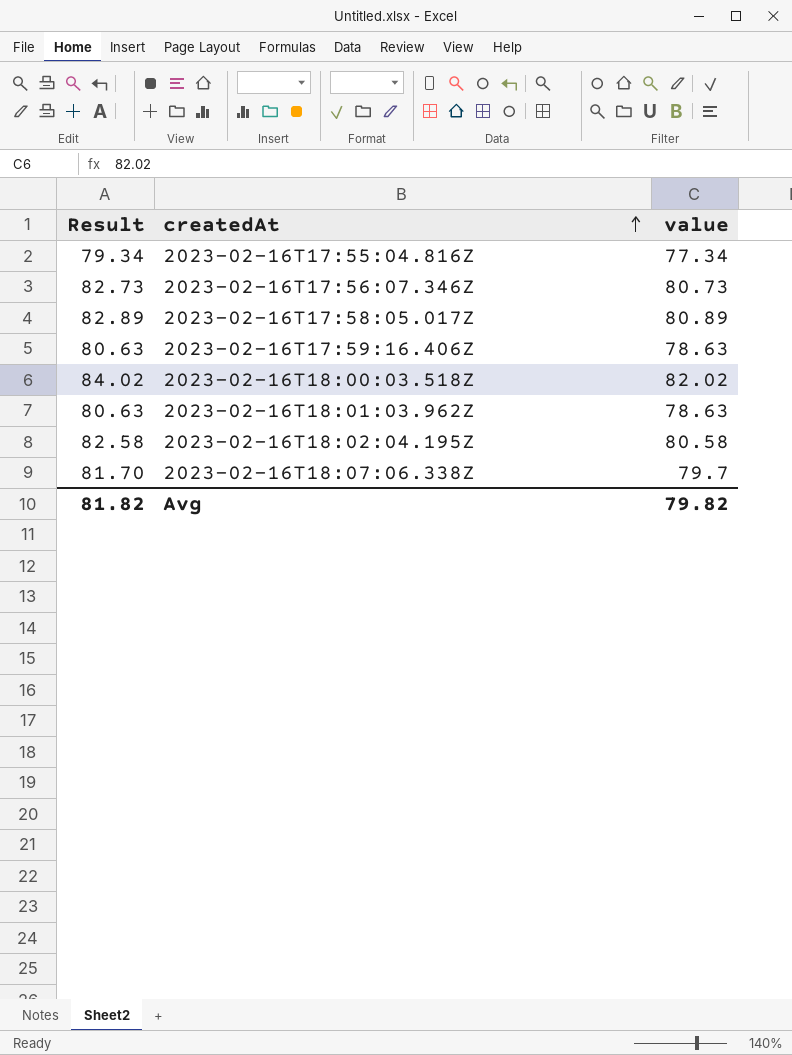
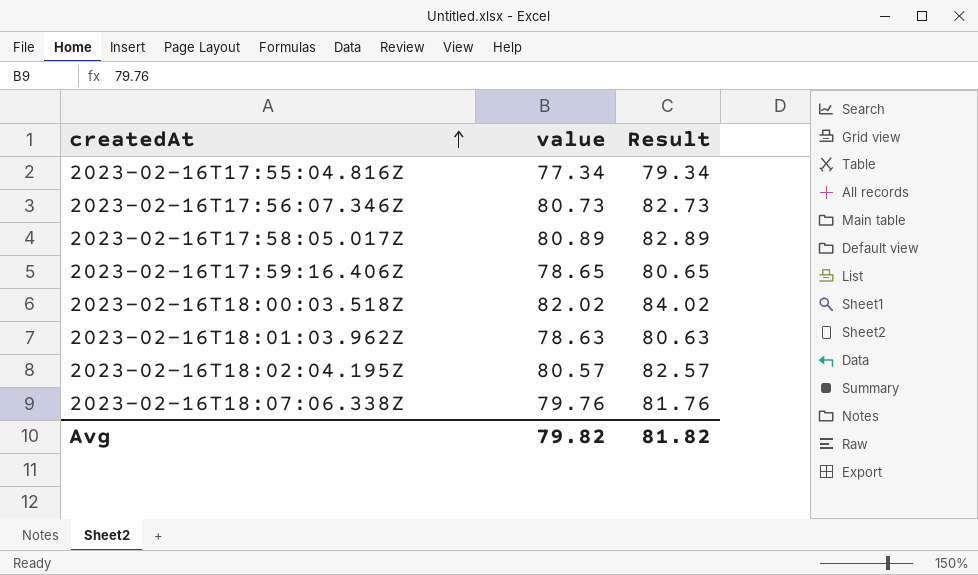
column Result | position: 1 -> 3
2023-02-16T17:59:16.406Z | value: 78.63 -> 78.65
2023-02-16T17:59:16.406Z | Result: 80.63 -> 80.65
2023-02-16T18:02:04.195Z | value: 80.58 -> 80.57
2023-02-16T18:02:04.195Z | Result: 82.58 -> 82.57
2023-02-16T18:07:06.338Z | value: 79.7 -> 79.76
2023-02-16T18:07:06.338Z | Result: 81.70 -> 81.76

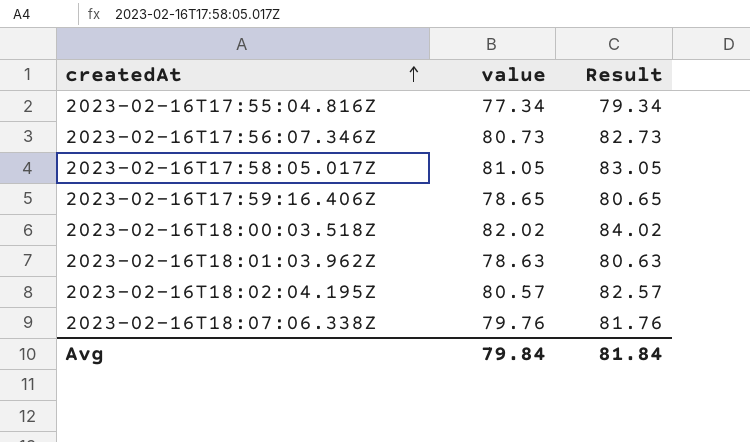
2023-02-16T17:58:05.017Z | value: 80.89 -> 81.05
2023-02-16T17:58:05.017Z | Result: 82.89 -> 83.05
Avg | value: 79.82 -> 79.84
Avg | Result: 81.82 -> 81.84

